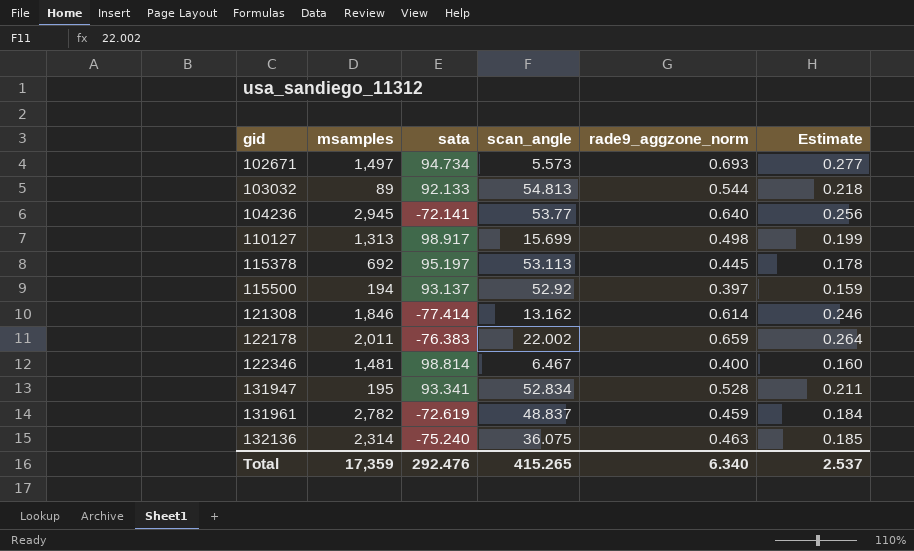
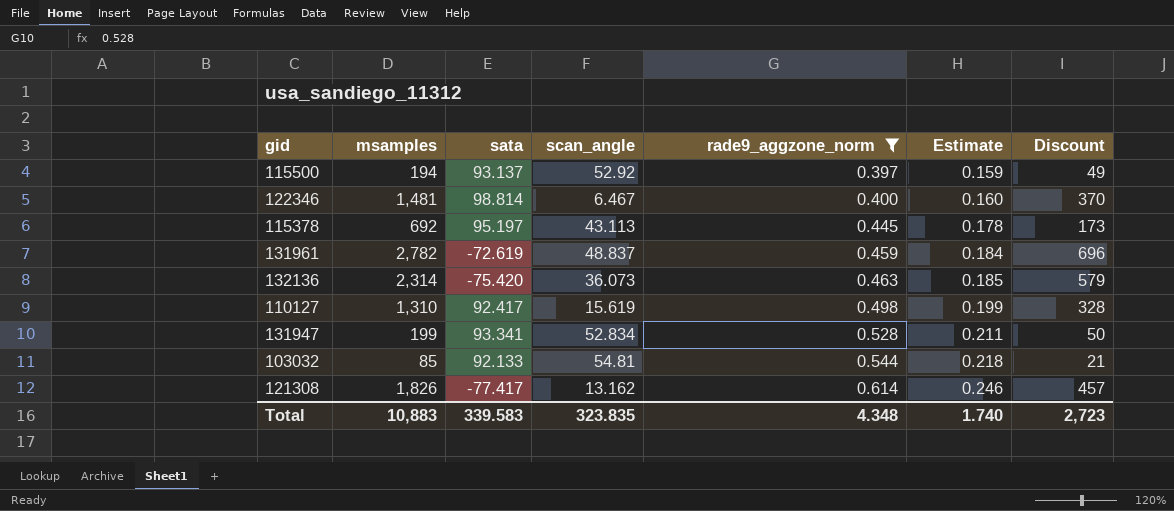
filter: none -> rade9_aggzone_norm <= 0.614
row order: gid ascending -> rade9_aggzone_norm ascending
column Discount | formula: none -> [msamples] * 0.25
115378 | scan_angle: 53.113 -> 43.113
132136 | sata: -75.240 -> -75.420
132136 | scan_angle: 36.075 -> 36.073
110127 | msamples: 1,313 -> 1,310
110127 | sata: 98.917 -> 92.417
110127 | scan_angle: 15.699 -> 15.619
131947 | msamples: 195 -> 199
103032 | msamples: 89 -> 85
103032 | scan_angle: 54.813 -> 54.81
121308 | msamples: 1,846 -> 1,826
121308 | sata: -77.414 -> -77.417
Total | msamples: 17,359 -> 10,883
Total | sata: 292.476 -> 339.583
Total | scan_angle: 415.265 -> 323.835
Total | rade9_aggzone_norm: 6.340 -> 4.348
Total | Estimate: 2.537 -> 1.740

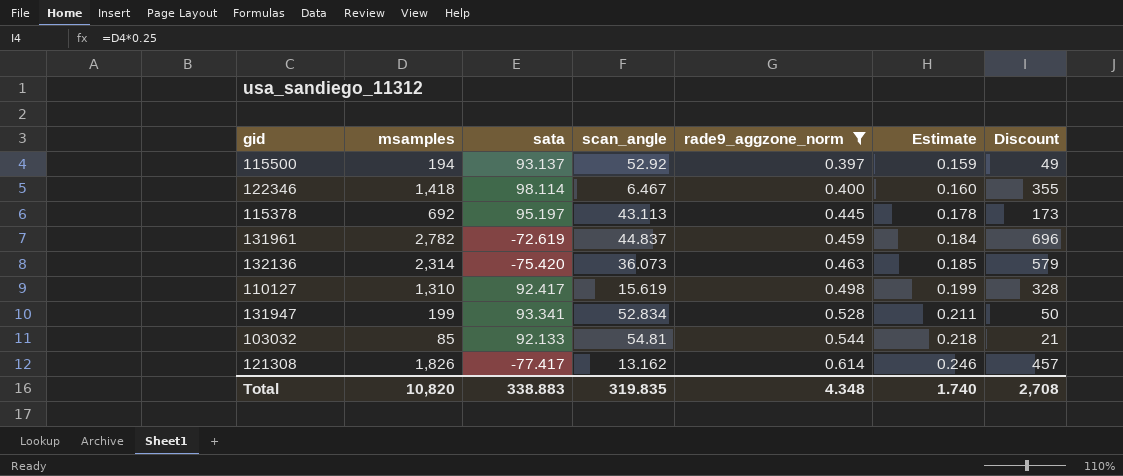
122346 | msamples: 1,481 -> 1,418
122346 | sata: 98.814 -> 98.114
122346 | Discount: 370 -> 355
131961 | scan_angle: 48.837 -> 44.837
Total | msamples: 10,883 -> 10,820
Total | sata: 339.583 -> 338.883
Total | scan_angle: 323.835 -> 319.835
Total | Discount: 2,723 -> 2,708

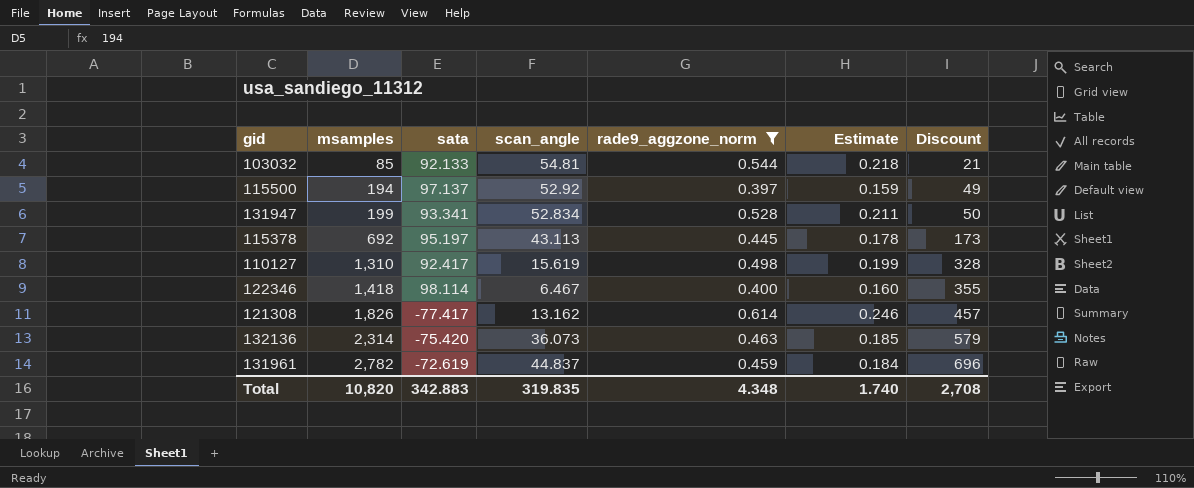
row order: rade9_aggzone_norm ascending -> msamples ascending
115500 | sata: 93.137 -> 97.137
Total | sata: 338.883 -> 342.883

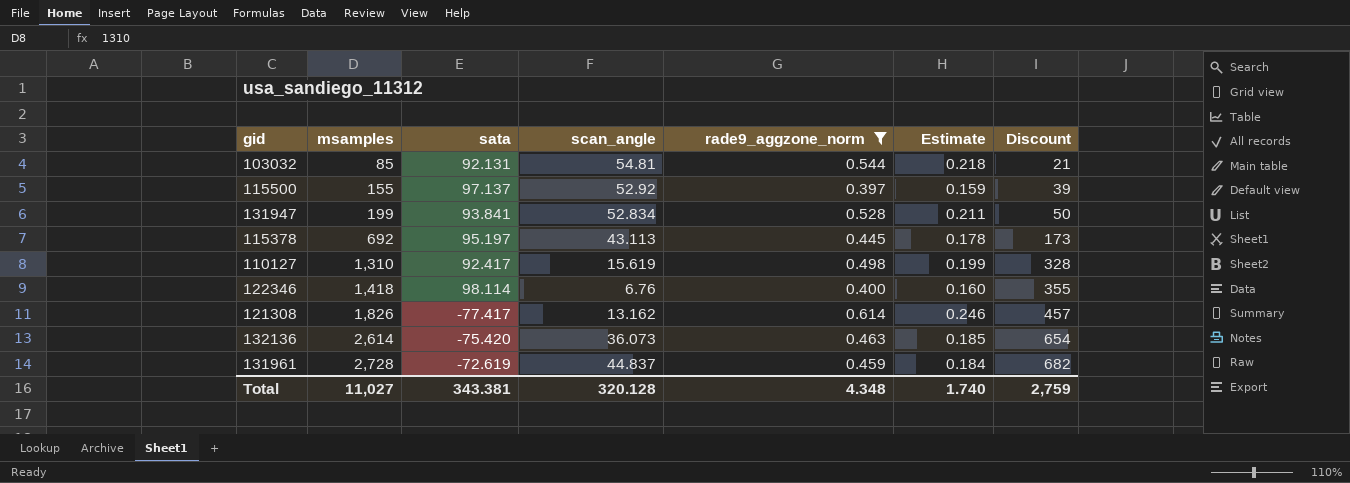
103032 | sata: 92.133 -> 92.131
115500 | msamples: 194 -> 155
115500 | Discount: 49 -> 39
131947 | sata: 93.341 -> 93.841
122346 | scan_angle: 6.467 -> 6.76
132136 | msamples: 2,314 -> 2,614
132136 | Discount: 579 -> 654
131961 | msamples: 2,782 -> 2,728
131961 | Discount: 696 -> 682
Total | msamples: 10,820 -> 11,027
Total | sata: 342.883 -> 343.381
Total | scan_angle: 319.835 -> 320.128
Total | Discount: 2,708 -> 2,759

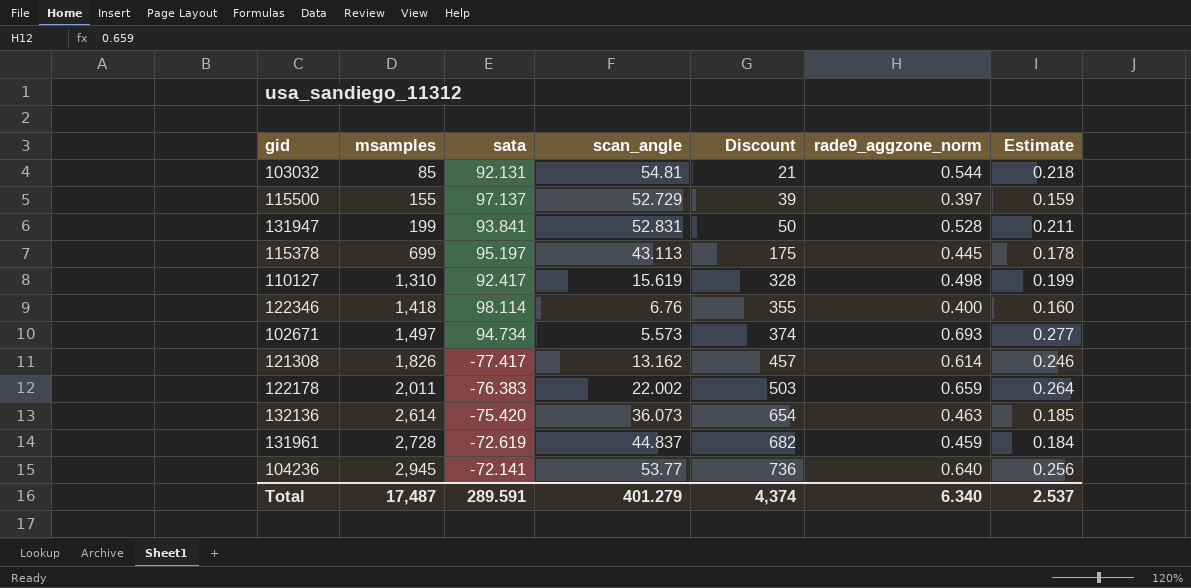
filter: rade9_aggzone_norm <= 0.614 -> none
column Discount | position: 7 -> 5
115500 | scan_angle: 52.92 -> 52.729
131947 | scan_angle: 52.834 -> 52.831
115378 | msamples: 692 -> 699
115378 | Discount: 173 -> 175
Total | msamples: 11,027 -> 17,487
Total | sata: 343.381 -> 289.591
Total | scan_angle: 320.128 -> 401.279
Total | Discount: 2,759 -> 4,374
Total | rade9_aggzone_norm: 4.348 -> 6.340
Total | Estimate: 1.740 -> 2.537

